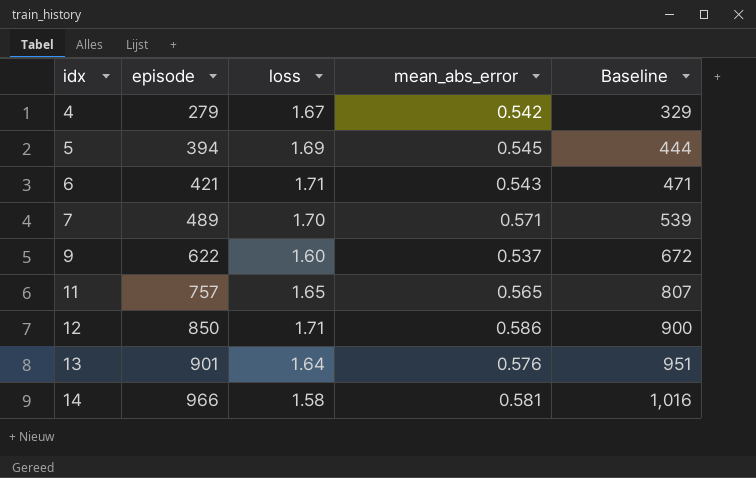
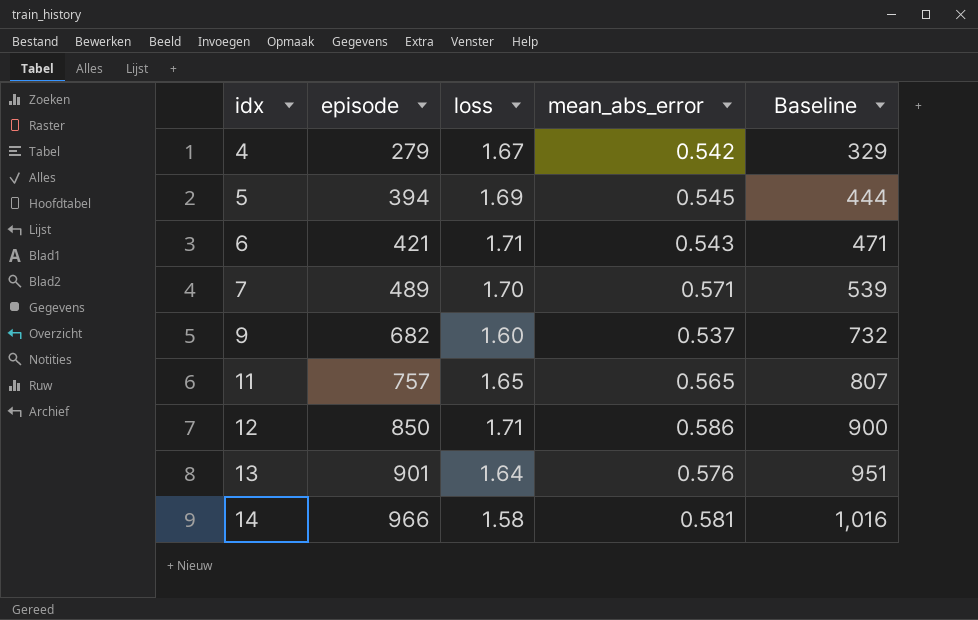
9 | episode: 622 -> 682
9 | Baseline: 672 -> 732

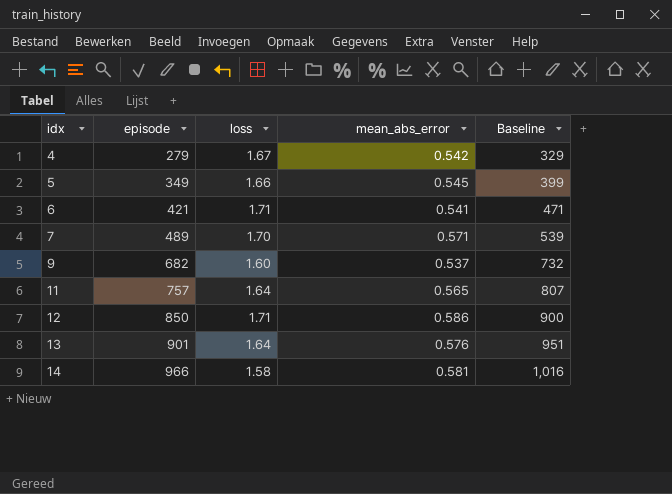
5 | episode: 394 -> 349
5 | loss: 1.69 -> 1.66
5 | Baseline: 444 -> 399
6 | mean_abs_error: 0.543 -> 0.541
11 | loss: 1.65 -> 1.64

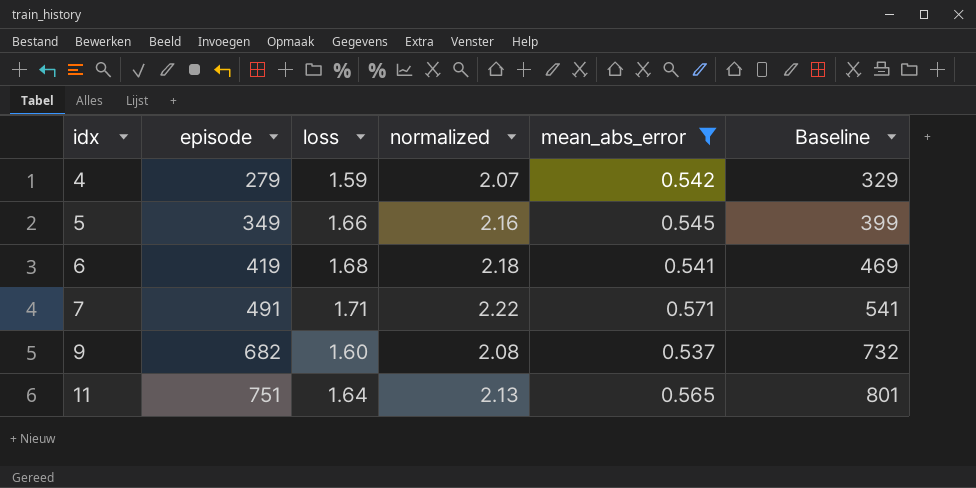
filter: none -> mean_abs_error <= 0.571
column normalized | formula: none -> [loss] * 1.3
4 | loss: 1.67 -> 1.59
6 | episode: 421 -> 419
6 | loss: 1.71 -> 1.68
6 | Baseline: 471 -> 469
7 | episode: 489 -> 491
7 | loss: 1.70 -> 1.71
7 | Baseline: 539 -> 541
11 | episode: 757 -> 751
11 | Baseline: 807 -> 801

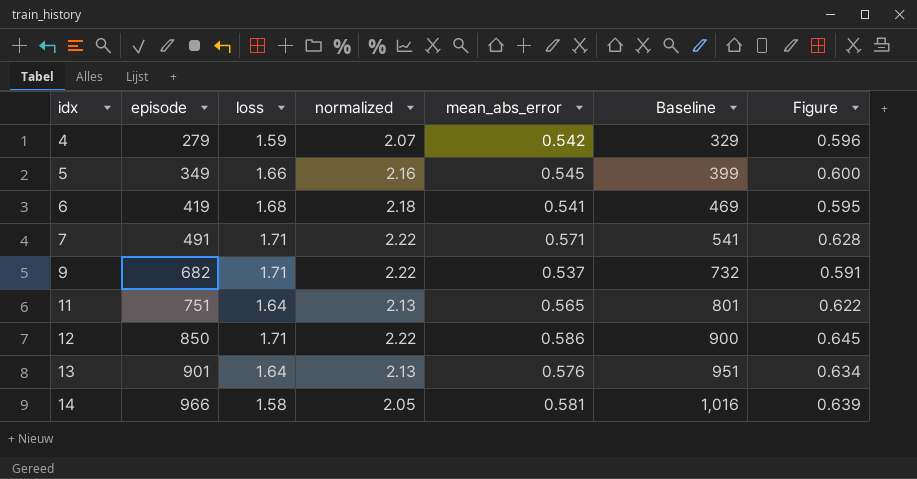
filter: mean_abs_error <= 0.571 -> none
column Figure | formula: none -> [mean_abs_error] * 1.1
9 | loss: 1.60 -> 1.71
9 | normalized: 2.08 -> 2.22

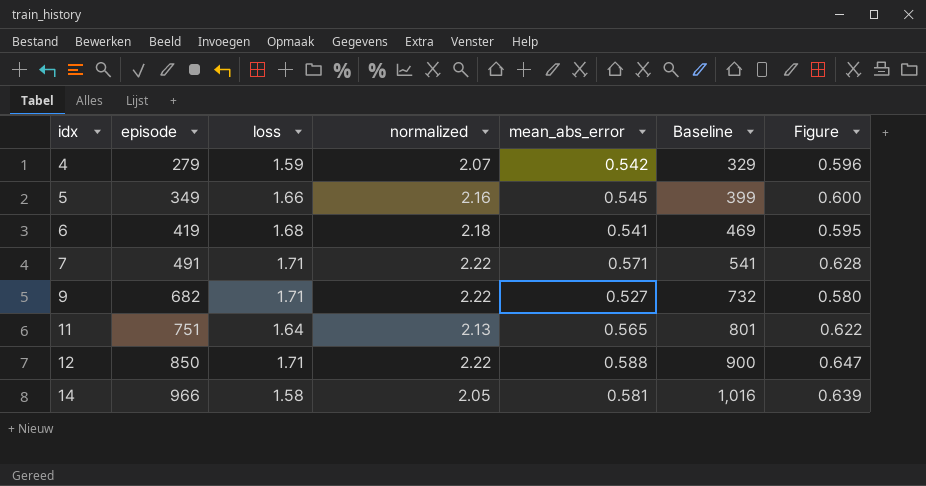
row 13: 901 | 1.64 | 2.13 | 0.576 | 951 | 0.634 -> none
9 | mean_abs_error: 0.537 -> 0.527
9 | Figure: 0.591 -> 0.580
12 | mean_abs_error: 0.586 -> 0.588
12 | Figure: 0.645 -> 0.647

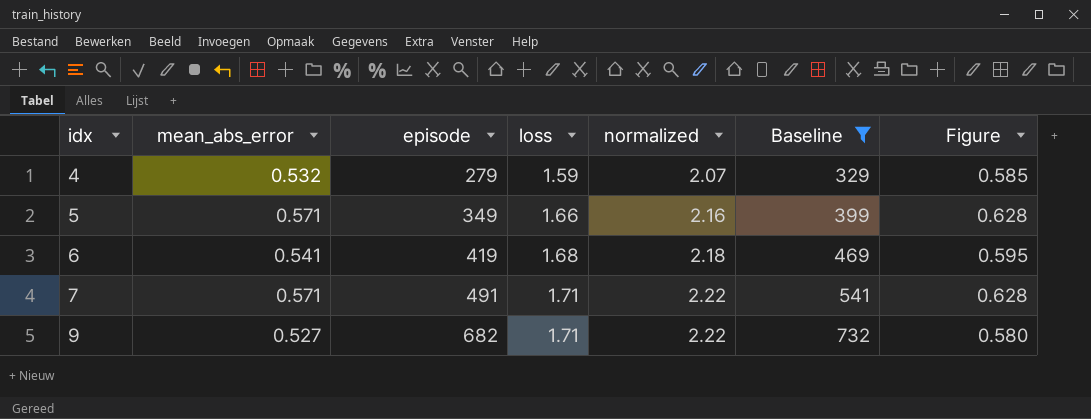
filter: none -> Baseline <= 732
column mean_abs_error | position: 5 -> 2
4 | mean_abs_error: 0.542 -> 0.532
4 | Figure: 0.596 -> 0.585
5 | mean_abs_error: 0.545 -> 0.571
5 | Figure: 0.600 -> 0.628

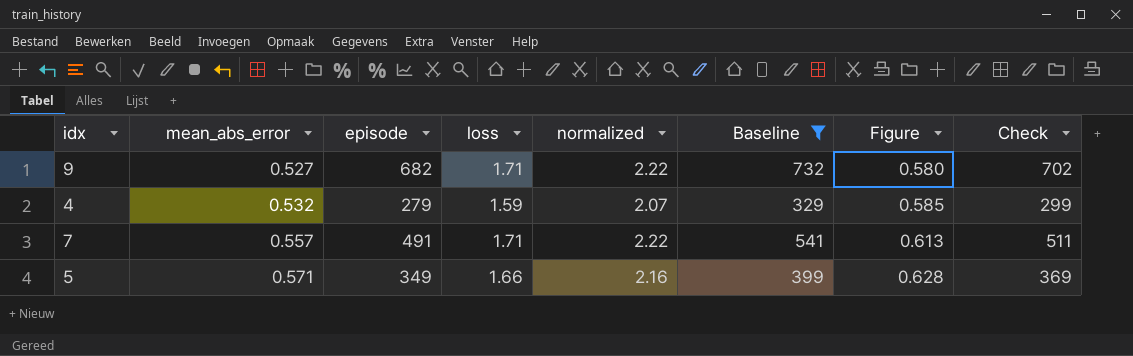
row order: idx ascending -> mean_abs_error ascending
column Check | formula: none -> [episode] + 20
row 6: 0.541 | 419 | 1.68 | 2.18 | 469 | 0.595 -> none
7 | mean_abs_error: 0.571 -> 0.557
7 | Figure: 0.628 -> 0.613

